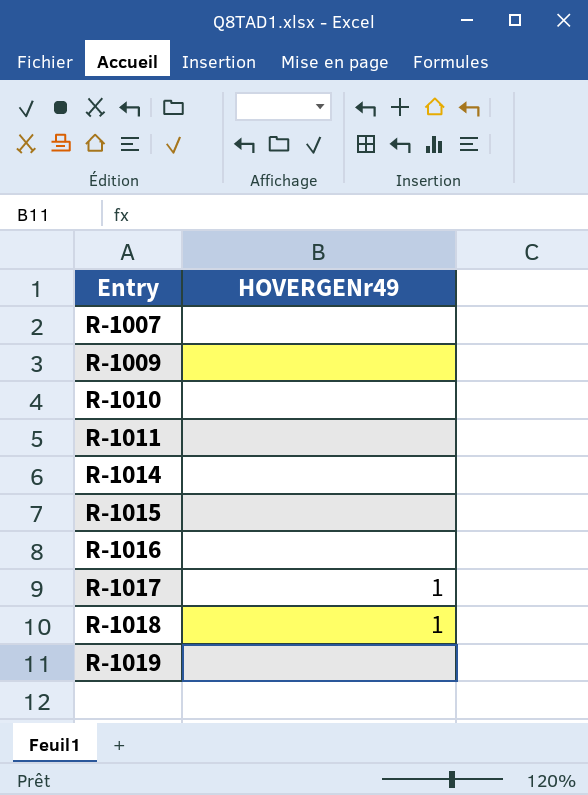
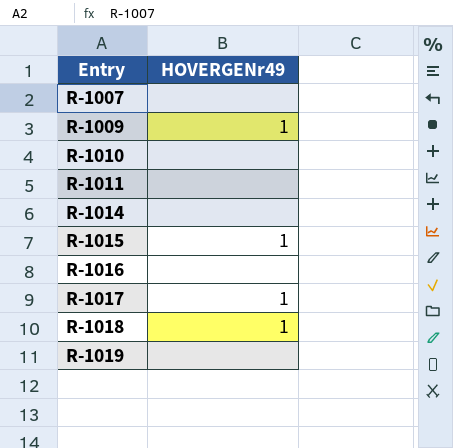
R-1009 | HOVERGENr49: none -> 1
R-1015 | HOVERGENr49: none -> 1

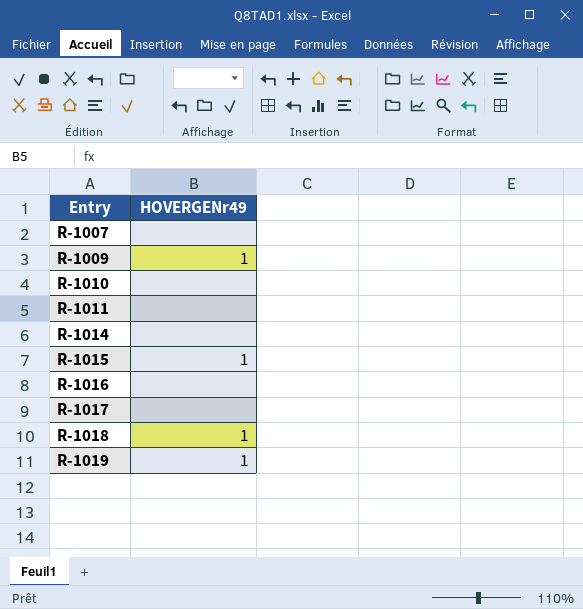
R-1017 | HOVERGENr49: 1 -> none
R-1019 | HOVERGENr49: none -> 1

